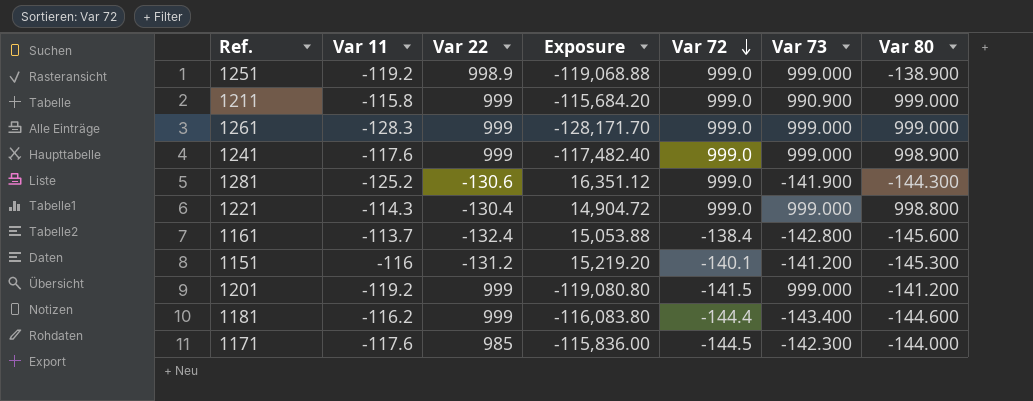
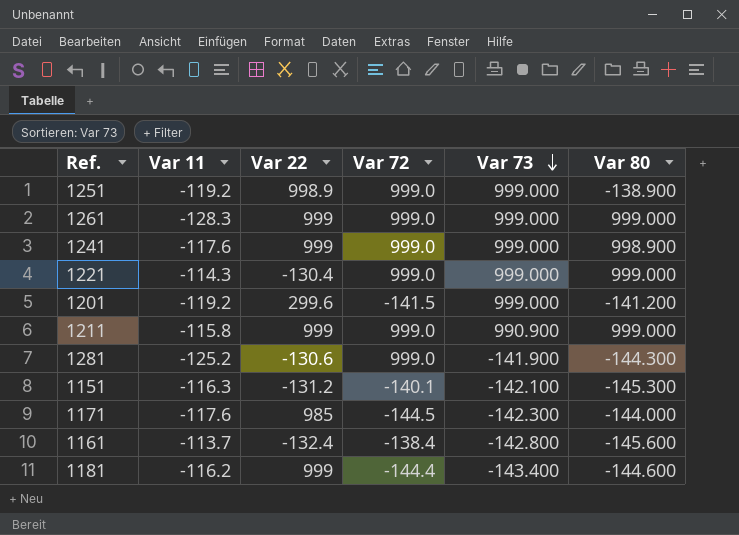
row order: Var 72 descending -> Var 73 descending
column Exposure | formula: [Var 11] * [Var 22] -> none
1221 | Var 80: 998.800 -> 999.000
1201 | Var 22: 999 -> 299.6
1151 | Var 11: -116 -> -116.3
1151 | Var 73: -141.200 -> -142.100

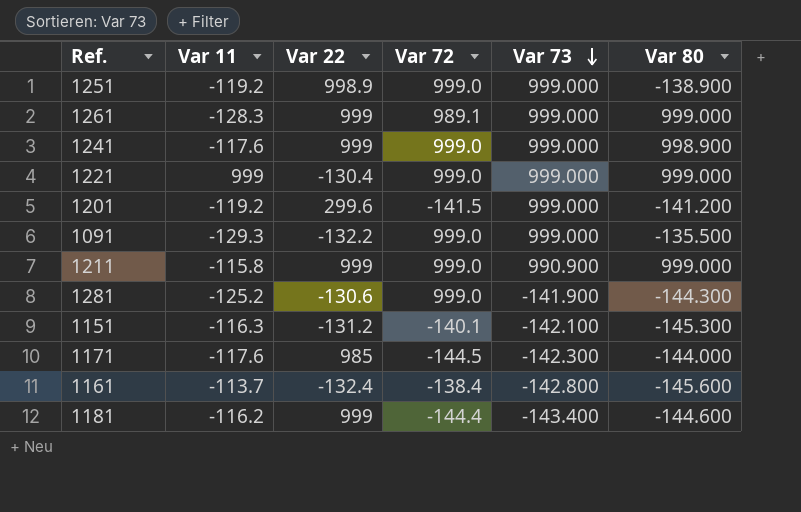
1261 | Var 72: 999.0 -> 989.1
1221 | Var 11: -114.3 -> 999
row 1091: none -> -129.3 | -132.2 | 999.0 | 999.000 | -135.500

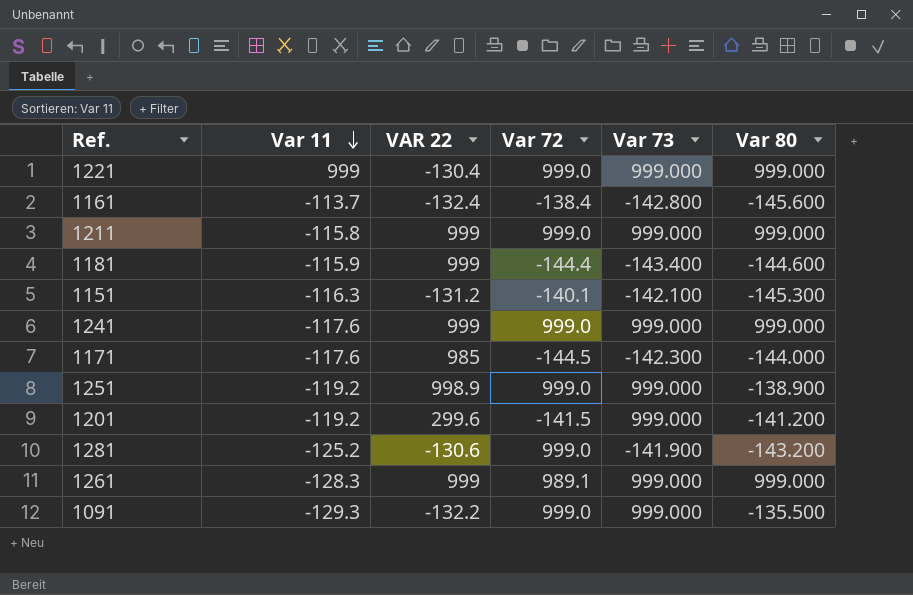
row order: Var 73 descending -> Var 11 descending
column name: Var 22 -> VAR 22
1211 | Var 73: 990.900 -> 999.000
1181 | Var 11: -116.2 -> -115.9
1241 | Var 80: 998.900 -> 999.000
1281 | Var 80: -144.300 -> -143.200

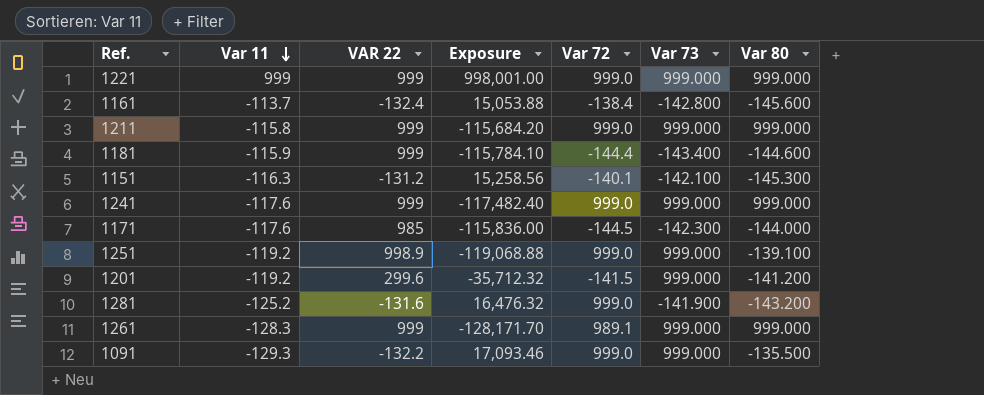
column Exposure | formula: none -> [Var 11] * [VAR 22]
1221 | VAR 22: -130.4 -> 999
1251 | Var 80: -138.900 -> -139.100
1281 | VAR 22: -130.6 -> -131.6

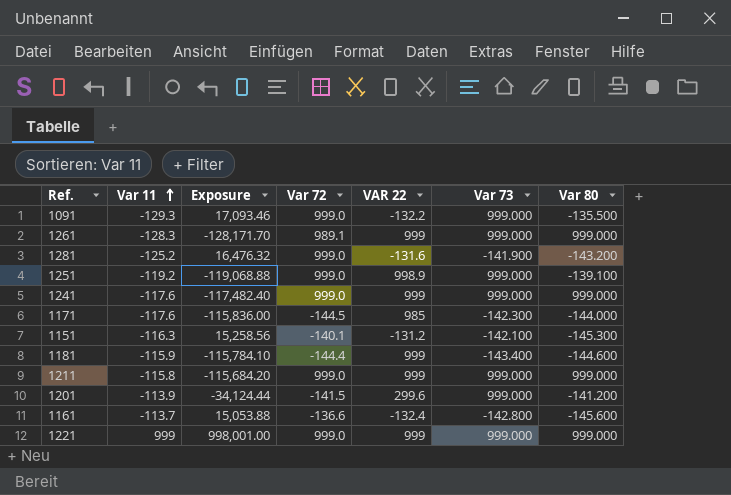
row order: Var 11 descending -> Var 11 ascending
column VAR 22 | position: 3 -> 5
1201 | Var 11: -119.2 -> -113.9
1201 | Exposure: -35,712.32 -> -34,124.44
1161 | Var 72: -138.4 -> -136.6

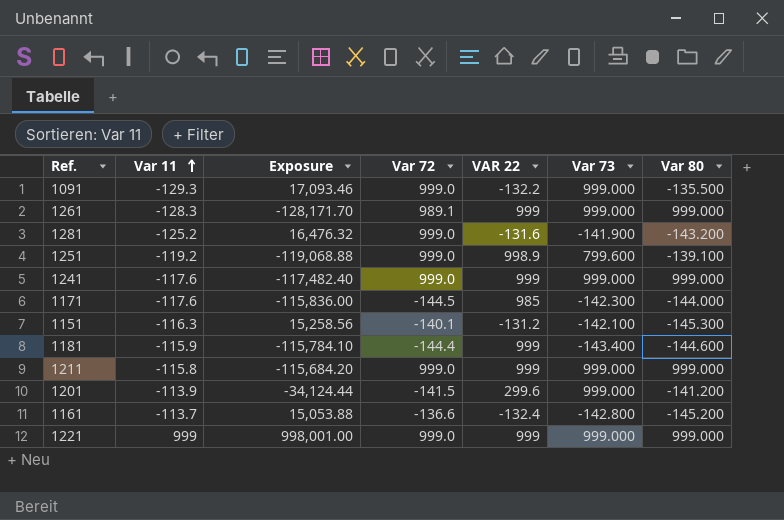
1251 | Var 73: 999.000 -> 799.600
1161 | Var 80: -145.600 -> -145.200

